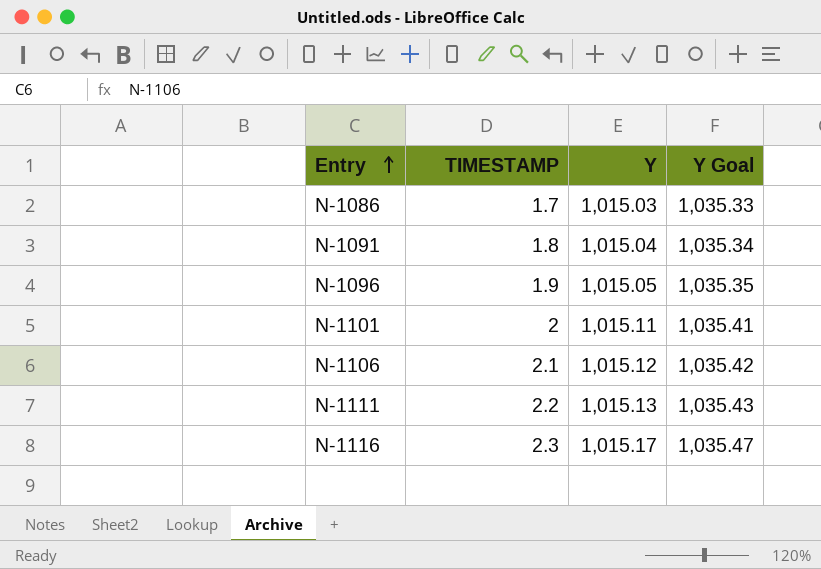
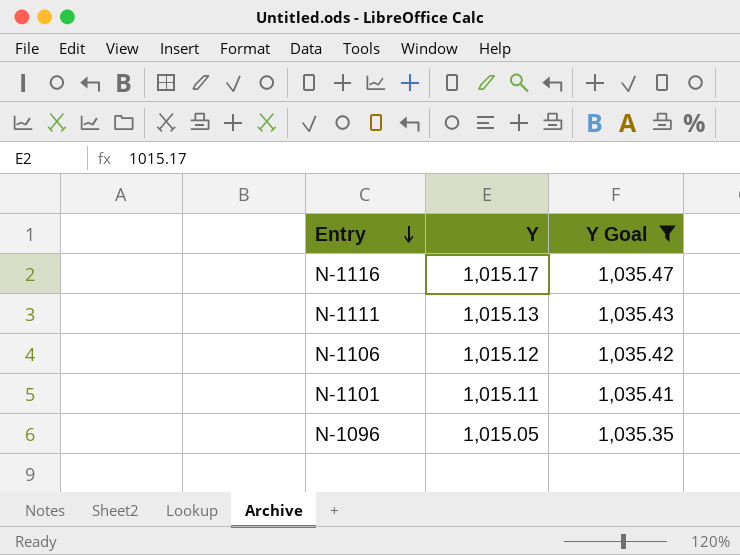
filter: none -> Y Goal >= 1,035.35
row order: Entry ascending -> Entry descending
column TIMESTAMP | position: 2 -> none

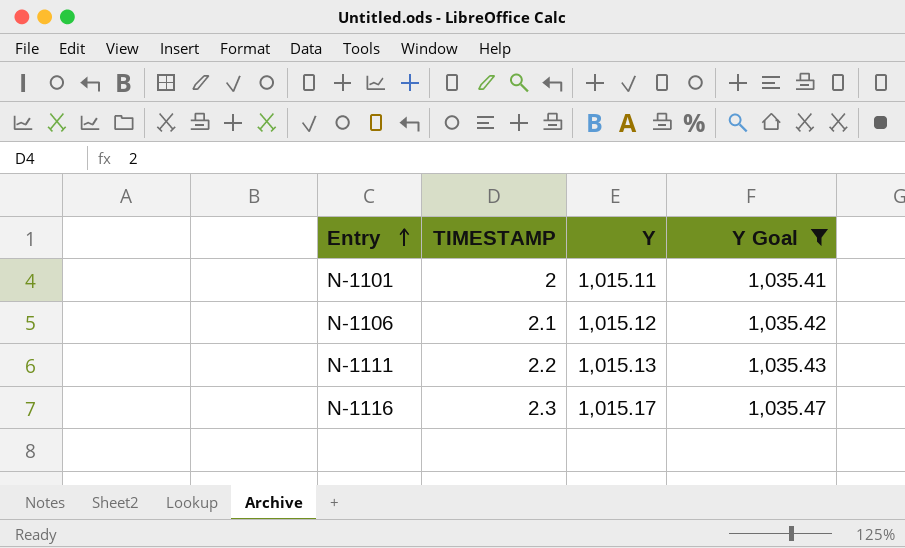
row order: Entry descending -> Entry ascending
column TIMESTAMP | position: none -> 2
row N-1096: 1,015.05 | 1,035.35 -> none

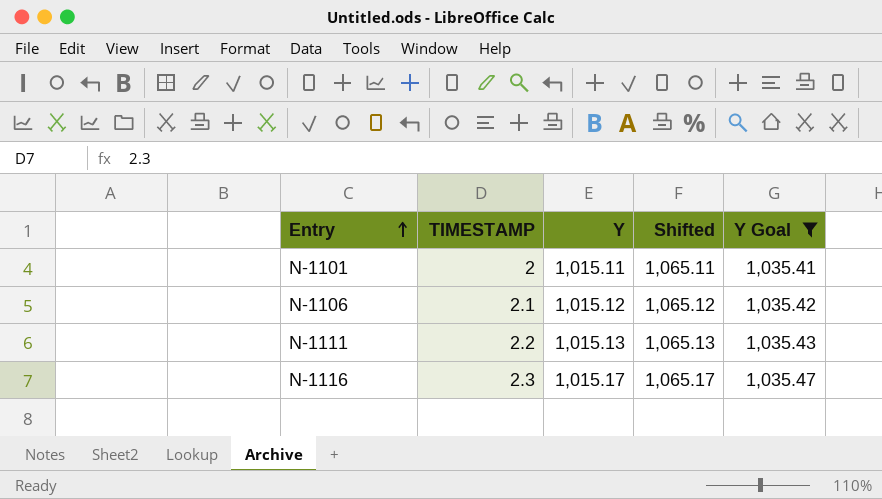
column Shifted | formula: none -> [Y] + 50

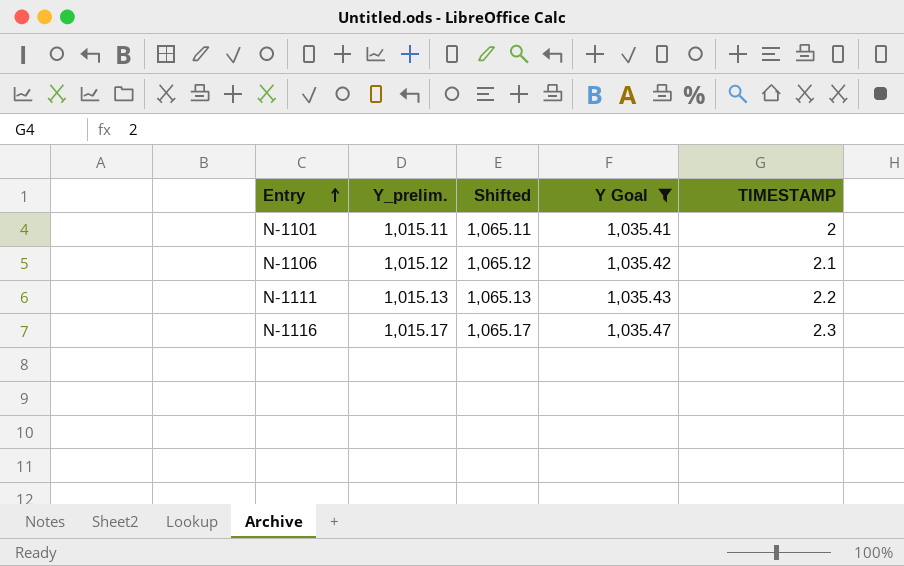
column name: Y -> Y_prelim.
column TIMESTAMP | position: 2 -> 5

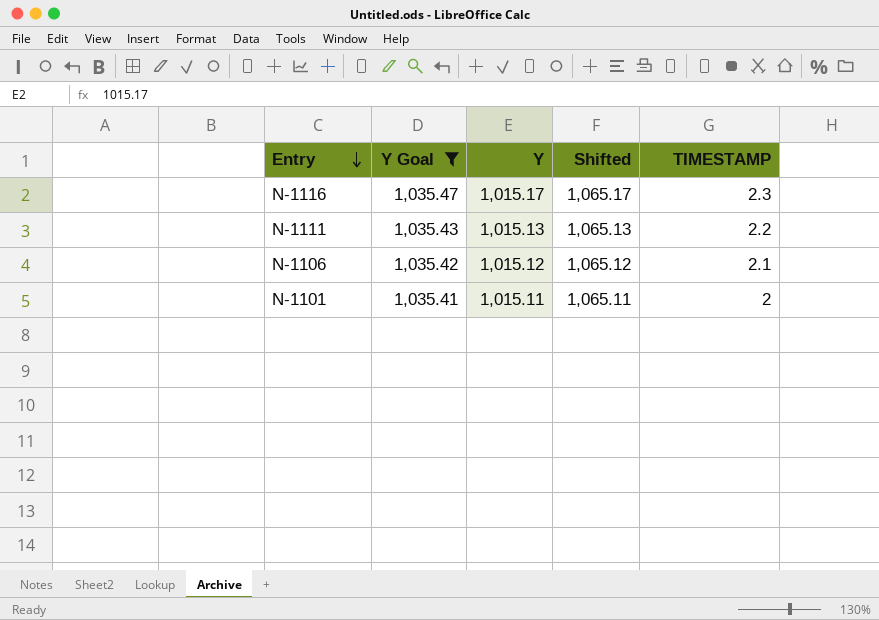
row order: Entry ascending -> Entry descending
column Y Goal | position: 4 -> 2
column name: Y_prelim. -> Y

